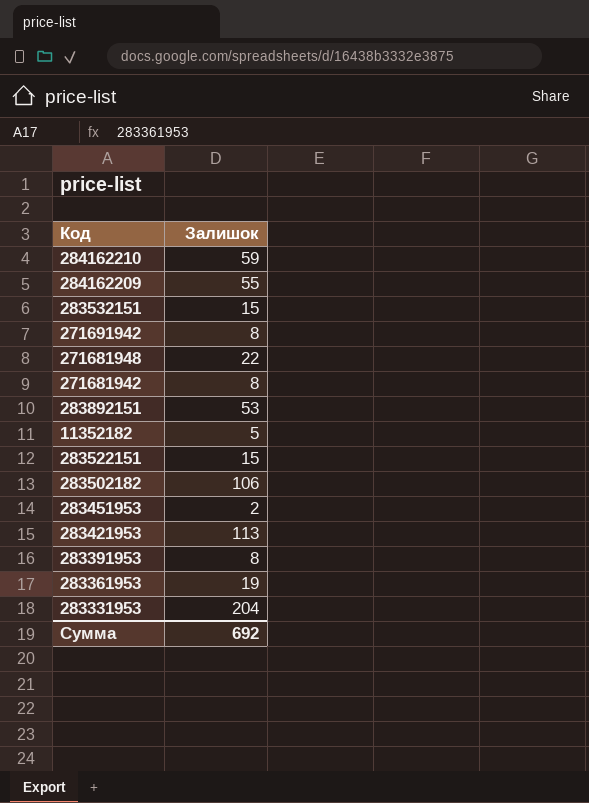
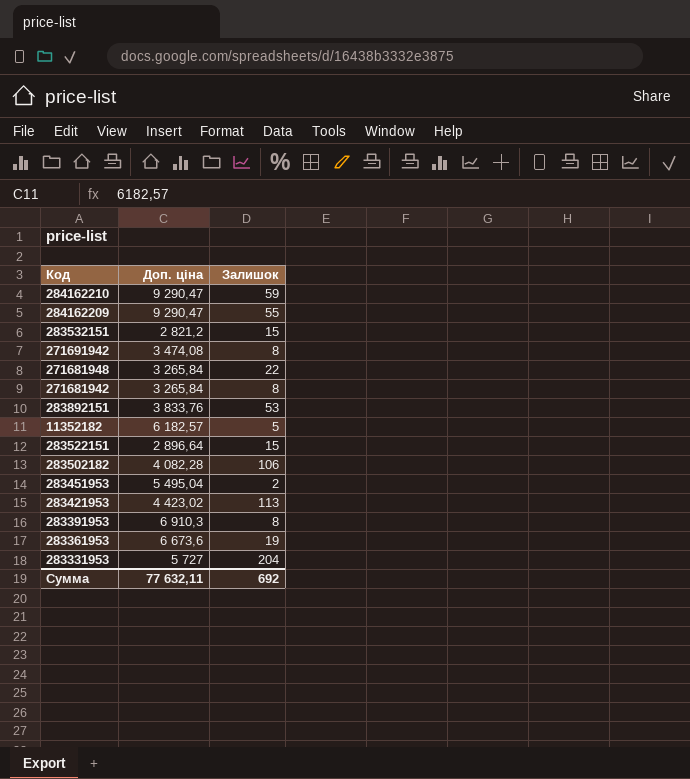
column Доп. ціна | position: none -> 2

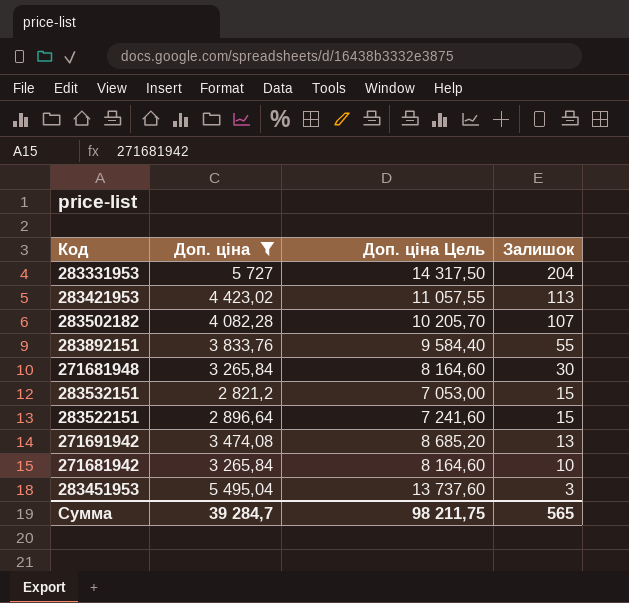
filter: none -> Доп. ціна <= 5 727
row order: none -> Залишок descending
column Доп. ціна Цель | formula: none -> [Доп. ціна] * 2,5
283502182 | Залишок: 106 -> 107
283892151 | Залишок: 53 -> 55
271681948 | Залишок: 22 -> 30
271691942 | Залишок: 8 -> 13
271681942 | Залишок: 8 -> 10
283451953 | Залишок: 2 -> 3
Сумма | Доп. ціна: 77 632,11 -> 39 284,7
Сумма | Залишок: 692 -> 565

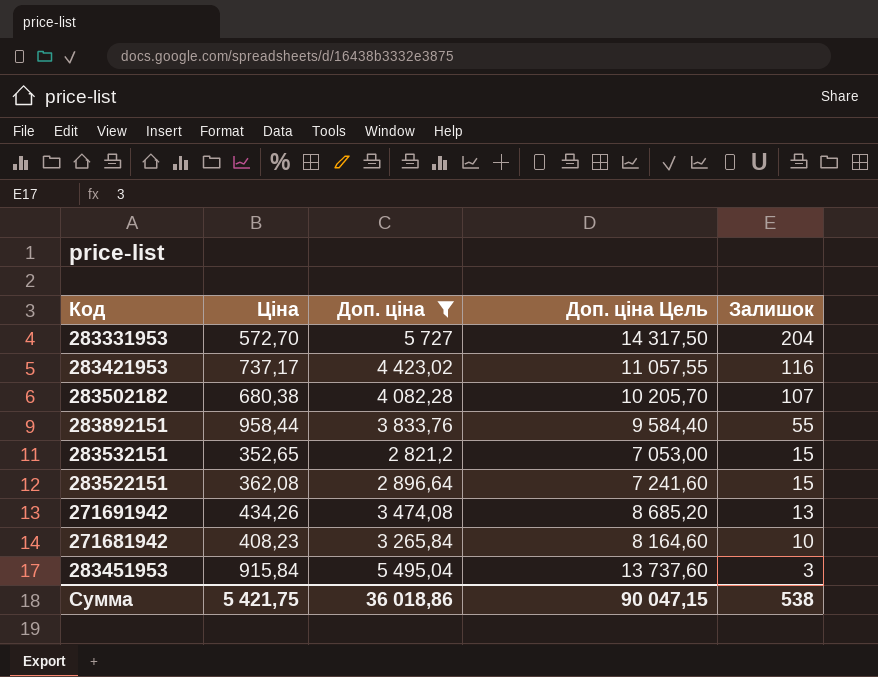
column Ціна | position: none -> 2
row 271681948: 3 265,84 | 8 164,60 | 30 -> none
283421953 | Залишок: 113 -> 116
Сумма | Доп. ціна: 39 284,7 -> 36 018,86
Сумма | Доп. ціна Цель: 98 211,75 -> 90 047,15
Сумма | Залишок: 565 -> 538

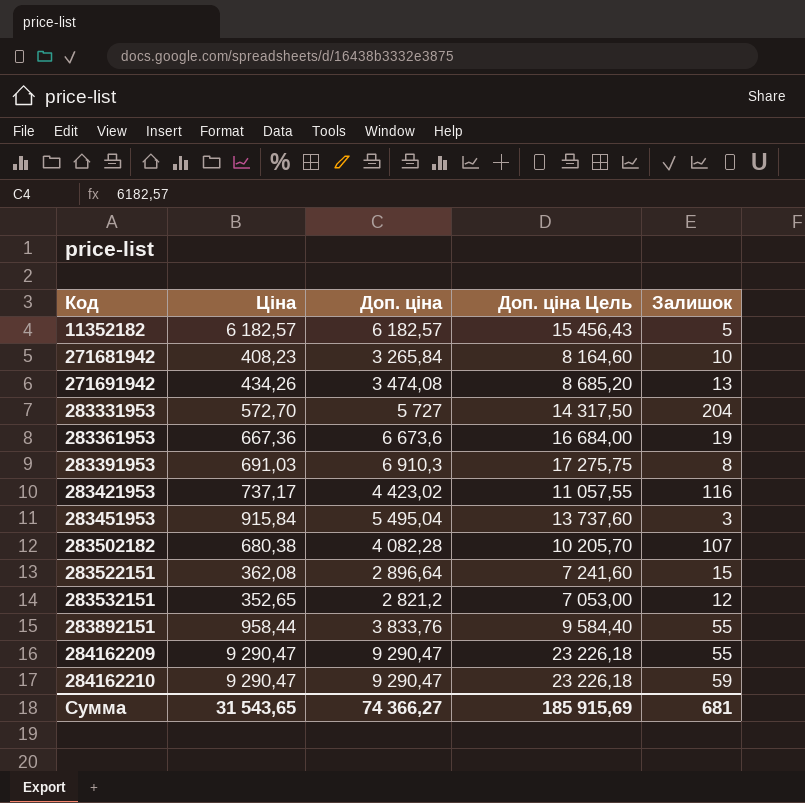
filter: Доп. ціна <= 5 727 -> none
row order: Залишок descending -> Код ascending
283532151 | Залишок: 15 -> 12
Сумма | Ціна: 5 421,75 -> 31 543,65
Сумма | Доп. ціна: 36 018,86 -> 74 366,27
Сумма | Доп. ціна Цель: 90 047,15 -> 185 915,69
Сумма | Залишок: 538 -> 681

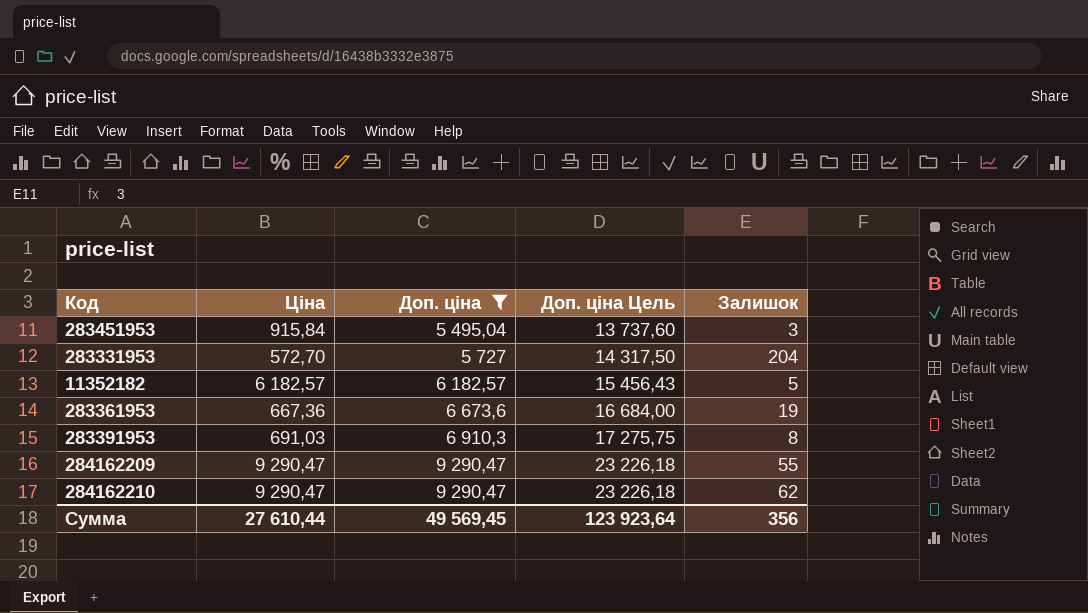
filter: none -> Доп. ціна >= 5 495,04
row order: Код ascending -> Доп. ціна ascending
284162210 | Залишок: 59 -> 62
Сумма | Ціна: 31 543,65 -> 27 610,44
Сумма | Доп. ціна: 74 366,27 -> 49 569,45
Сумма | Доп. ціна Цель: 185 915,69 -> 123 923,64
Сумма | Залишок: 681 -> 356

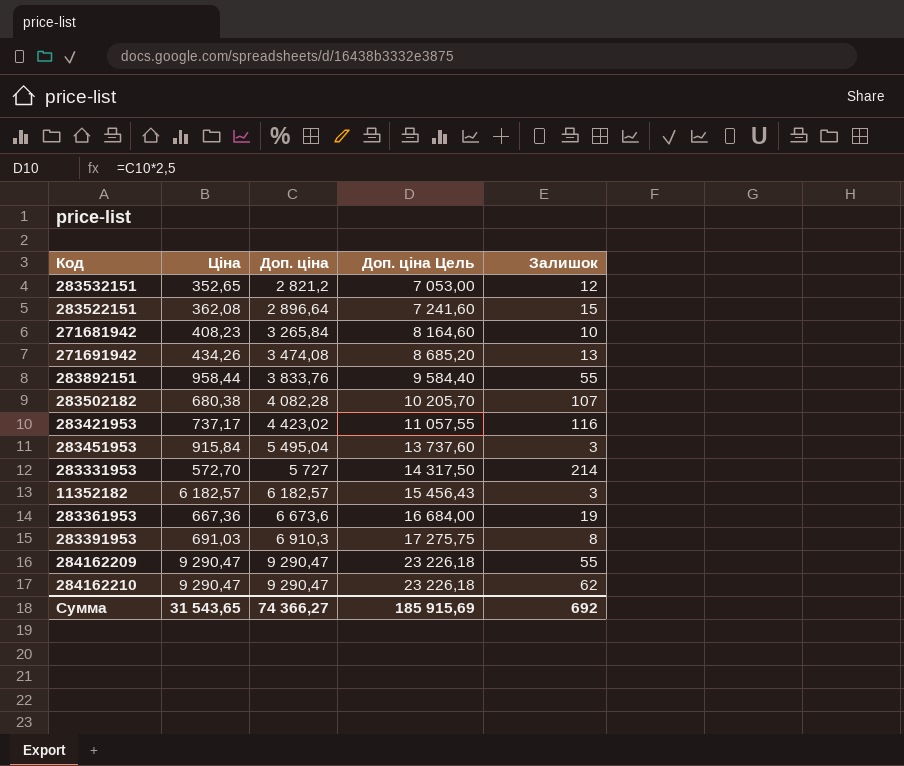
filter: Доп. ціна >= 5 495,04 -> none
283331953 | Залишок: 204 -> 214
11352182 | Залишок: 5 -> 3
Сумма | Ціна: 27 610,44 -> 31 543,65
Сумма | Доп. ціна: 49 569,45 -> 74 366,27
Сумма | Доп. ціна Цель: 123 923,64 -> 185 915,69
Сумма | Залишок: 356 -> 692

